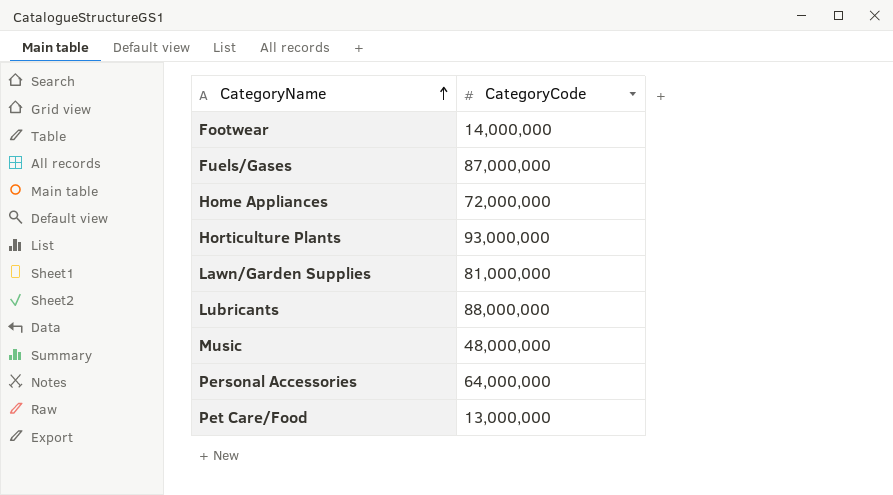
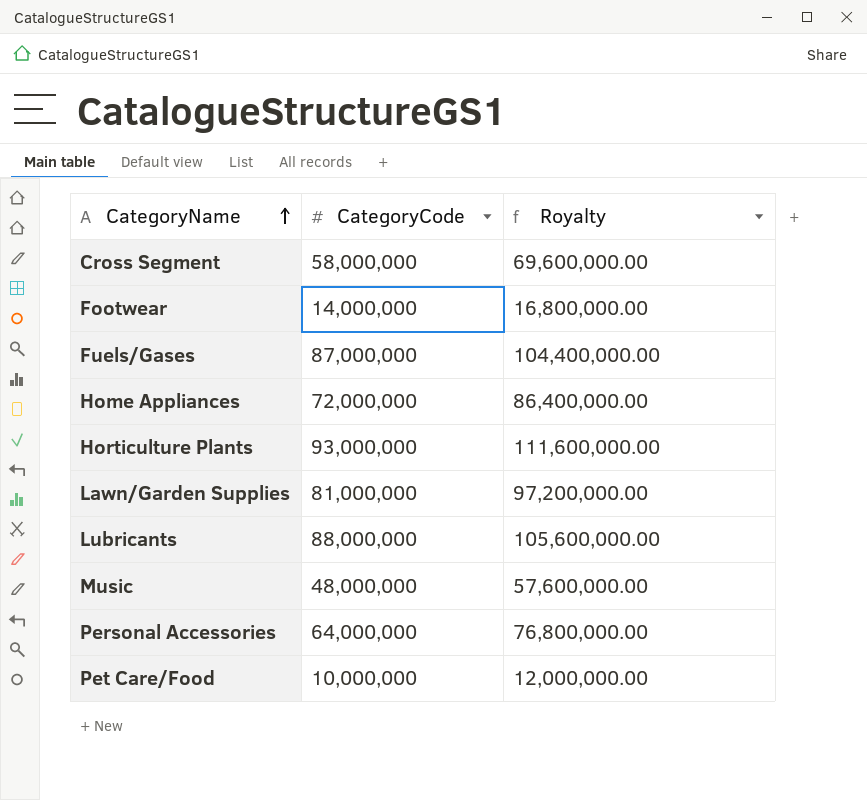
column Royalty | formula: none -> [CategoryCode] * 1.2
row Cross Segment: none -> 58,000,000 | 69,600,000.00
Pet Care/Food | CategoryCode: 13,000,000 -> 10,000,000

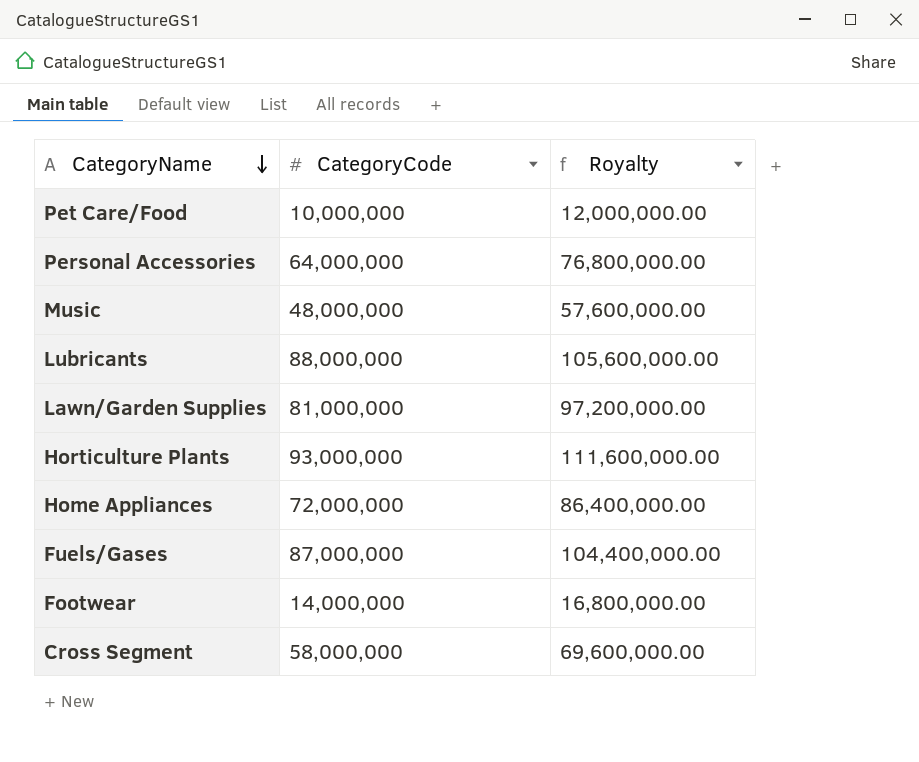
row order: CategoryName ascending -> CategoryName descending

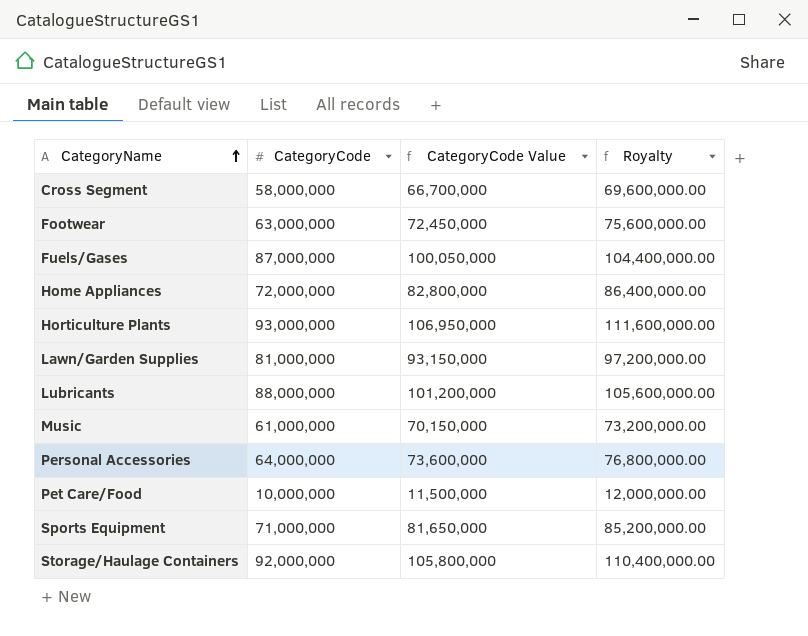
row order: CategoryName descending -> CategoryName ascending
column CategoryCode Value | formula: none -> [CategoryCode] * 1.15
Footwear | CategoryCode: 14,000,000 -> 63,000,000
Footwear | Royalty: 16,800,000.00 -> 75,600,000.00
Music | CategoryCode: 48,000,000 -> 61,000,000
Music | Royalty: 57,600,000.00 -> 73,200,000.00
row Sports Equipment: none -> 71,000,000 | 81,650,000 | 85,200,000.00
row Storage/Haulage Containers: none -> 92,000,000 | 105,800,000 | 110,400,000.00

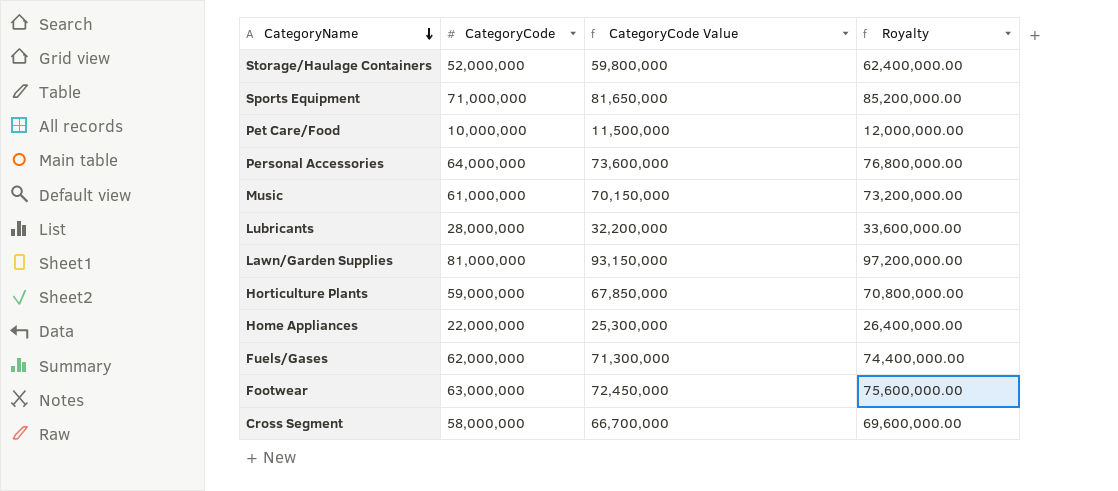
row order: CategoryName ascending -> CategoryName descending
Storage/Haulage Containers | CategoryCode: 92,000,000 -> 52,000,000
Storage/Haulage Containers | CategoryCode Value: 105,800,000 -> 59,800,000
Storage/Haulage Containers | Royalty: 110,400,000.00 -> 62,400,000.00
Lubricants | CategoryCode: 88,000,000 -> 28,000,000
Lubricants | CategoryCode Value: 101,200,000 -> 32,200,000
Lubricants | Royalty: 105,600,000.00 -> 33,600,000.00
Horticulture Plants | CategoryCode: 93,000,000 -> 59,000,000
Horticulture Plants | CategoryCode Value: 106,950,000 -> 67,850,000
Horticulture Plants | Royalty: 111,600,000.00 -> 70,800,000.00
Home Appliances | CategoryCode: 72,000,000 -> 22,000,000
Home Appliances | CategoryCode Value: 82,800,000 -> 25,300,000
Home Appliances | Royalty: 86,400,000.00 -> 26,400,000.00
Fuels/Gases | CategoryCode: 87,000,000 -> 62,000,000
Fuels/Gases | CategoryCode Value: 100,050,000 -> 71,300,000
Fuels/Gases | Royalty: 104,400,000.00 -> 74,400,000.00

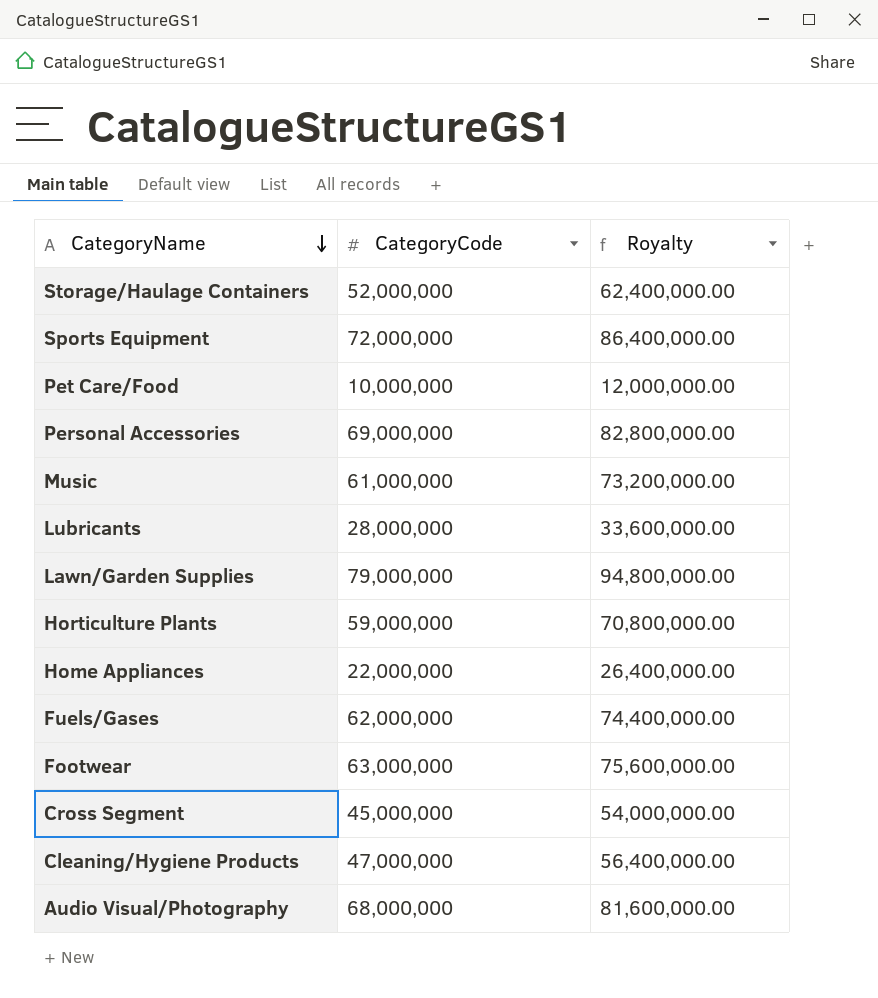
column CategoryCode Value | formula: [CategoryCode] * 1.15 -> none
Sports Equipment | CategoryCode: 71,000,000 -> 72,000,000
Sports Equipment | Royalty: 85,200,000.00 -> 86,400,000.00
Personal Accessories | CategoryCode: 64,000,000 -> 69,000,000
Personal Accessories | Royalty: 76,800,000.00 -> 82,800,000.00
Lawn/Garden Supplies | CategoryCode: 81,000,000 -> 79,000,000
Lawn/Garden Supplies | Royalty: 97,200,000.00 -> 94,800,000.00
Cross Segment | CategoryCode: 58,000,000 -> 45,000,000
Cross Segment | Royalty: 69,600,000.00 -> 54,000,000.00
row Cleaning/Hygiene Products: none -> 47,000,000 | 56,400,000.00
row Audio Visual/Photography: none -> 68,000,000 | 81,600,000.00

